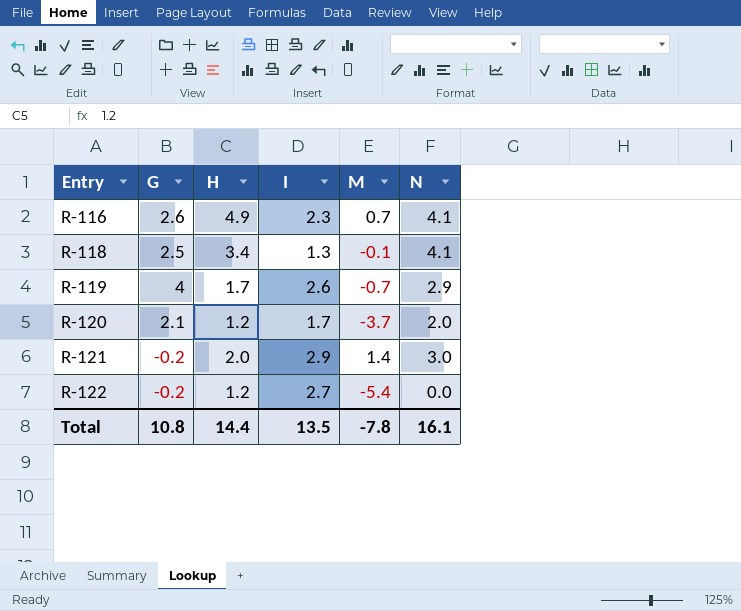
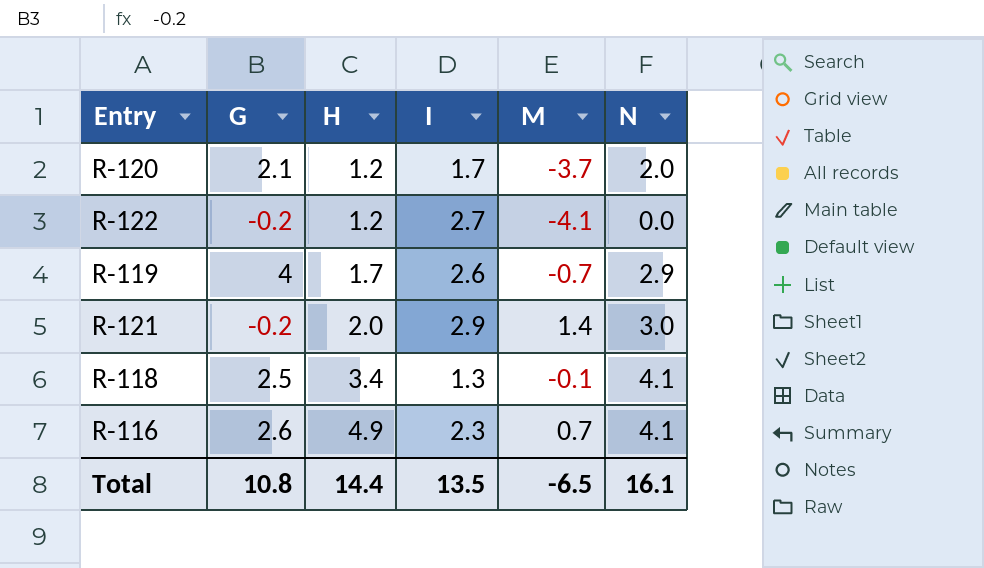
row order: Entry ascending -> H ascending
R-122 | M: -5.4 -> -4.1
Total | M: -7.8 -> -6.5

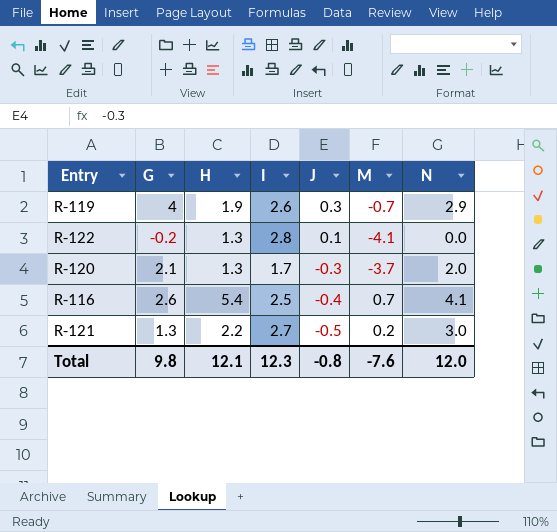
row order: H ascending -> J descending
column J | position: none -> 5
row R-118: 2.5 | 3.4 | 1.3 | -0.1 | 4.1 -> none
R-119 | H: 1.7 -> 1.9
R-122 | H: 1.2 -> 1.3
R-122 | I: 2.7 -> 2.8
R-120 | H: 1.2 -> 1.3
R-116 | H: 4.9 -> 5.4
R-116 | I: 2.3 -> 2.5
R-121 | G: -0.2 -> 1.3
R-121 | H: 2.0 -> 2.2
R-121 | I: 2.9 -> 2.7
R-121 | M: 1.4 -> 0.2
Total | G: 10.8 -> 9.8
Total | H: 14.4 -> 12.1
Total | I: 13.5 -> 12.3
Total | M: -6.5 -> -7.6
Total | N: 16.1 -> 12.0

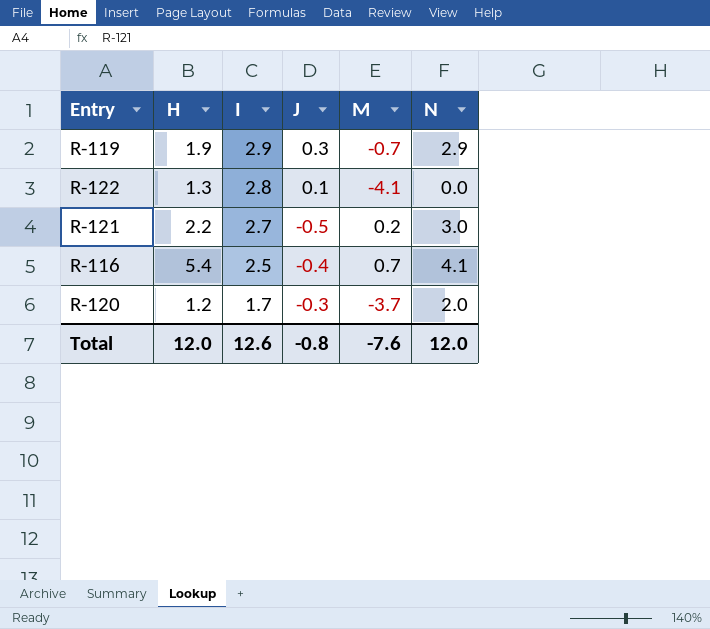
row order: J descending -> I descending
column G | position: 2 -> none
R-119 | I: 2.6 -> 2.9
R-120 | H: 1.3 -> 1.2
Total | H: 12.1 -> 12.0
Total | I: 12.3 -> 12.6

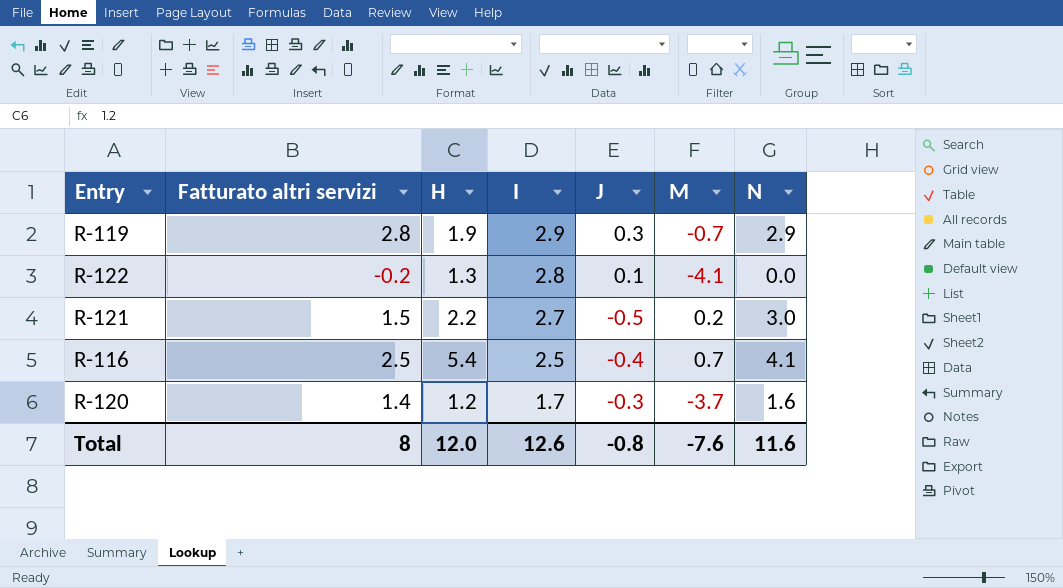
column Fatturato altri servizi | position: none -> 2
R-120 | N: 2.0 -> 1.6
Total | N: 12.0 -> 11.6

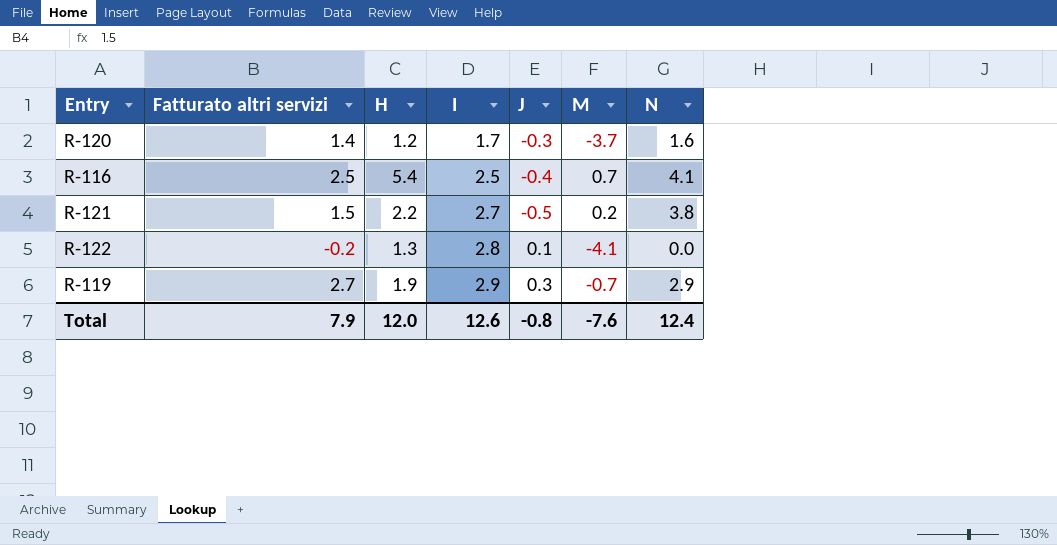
row order: I descending -> I ascending
R-121 | N: 3.0 -> 3.8
R-119 | Fatturato altri servizi: 2.8 -> 2.7
Total | Fatturato altri servizi: 8 -> 7.9
Total | N: 11.6 -> 12.4

